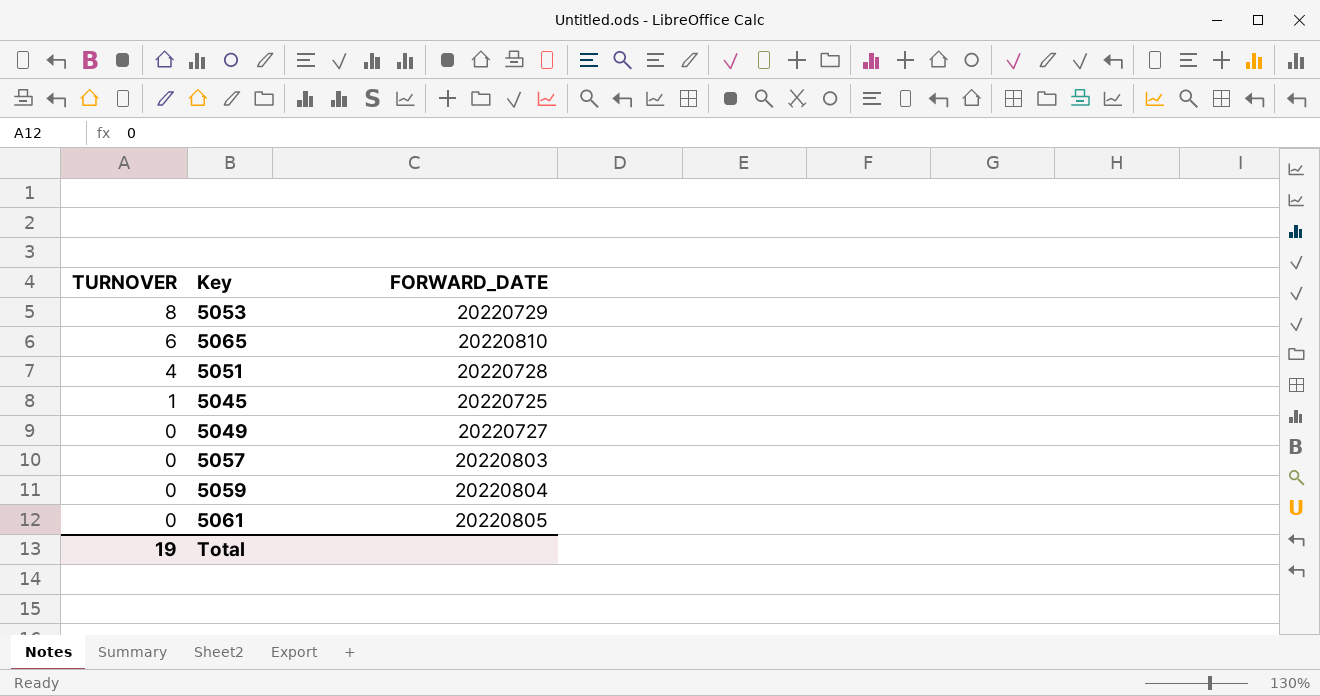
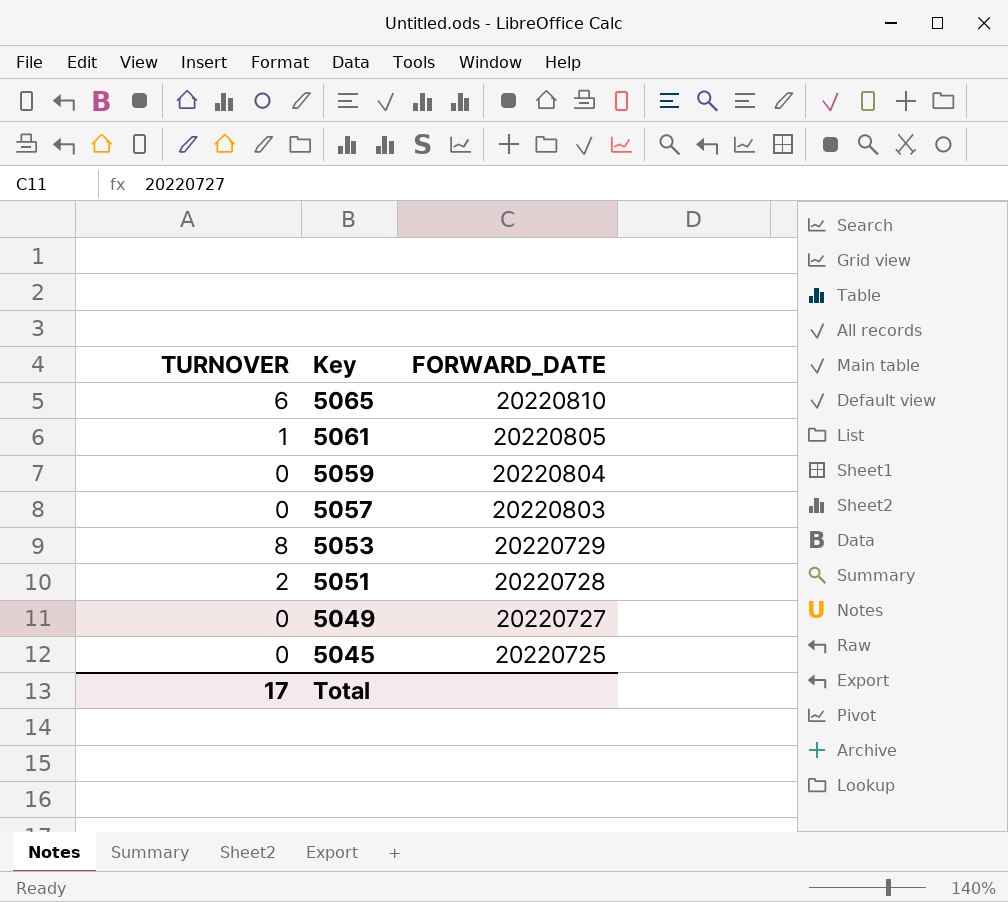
row order: TURNOVER descending -> Key descending
5061 | TURNOVER: 0 -> 1
5051 | TURNOVER: 4 -> 2
5045 | TURNOVER: 1 -> 0
Total | TURNOVER: 19 -> 17

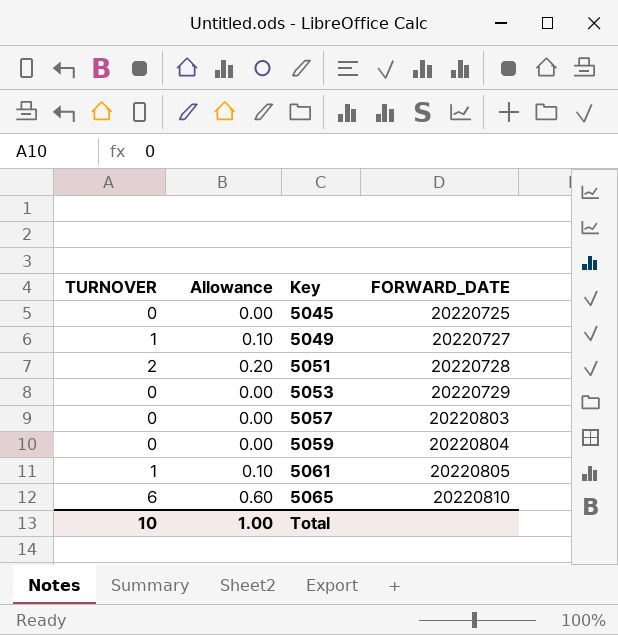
row order: Key descending -> Key ascending
column Allowance | formula: none -> [TURNOVER] * 0.1
5049 | TURNOVER: 0 -> 1
5053 | TURNOVER: 8 -> 0
Total | TURNOVER: 17 -> 10

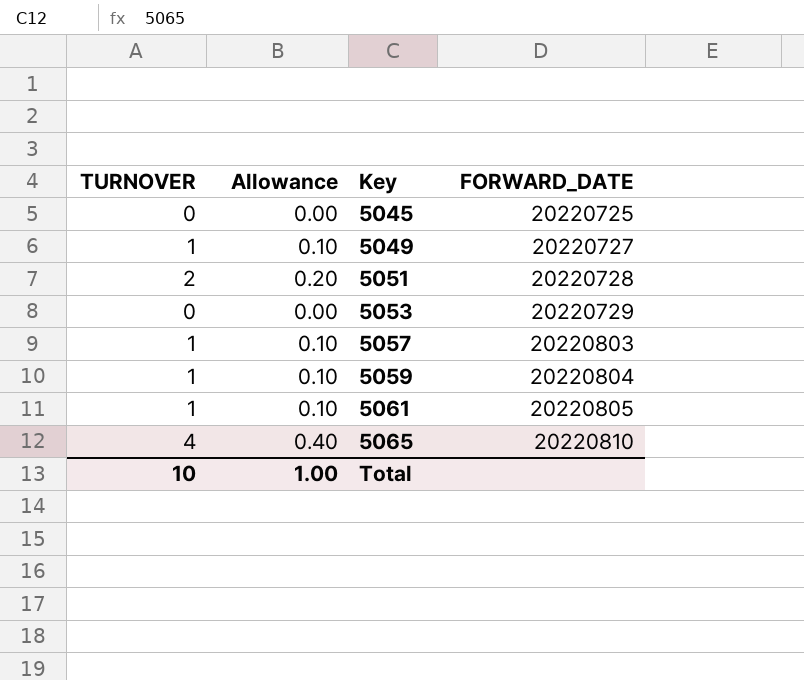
5057 | TURNOVER: 0 -> 1
5057 | Allowance: 0.00 -> 0.10
5059 | TURNOVER: 0 -> 1
5059 | Allowance: 0.00 -> 0.10
5065 | TURNOVER: 6 -> 4
5065 | Allowance: 0.60 -> 0.40

